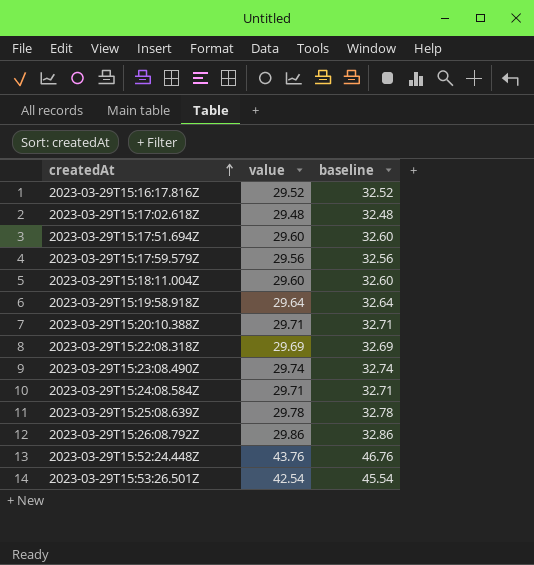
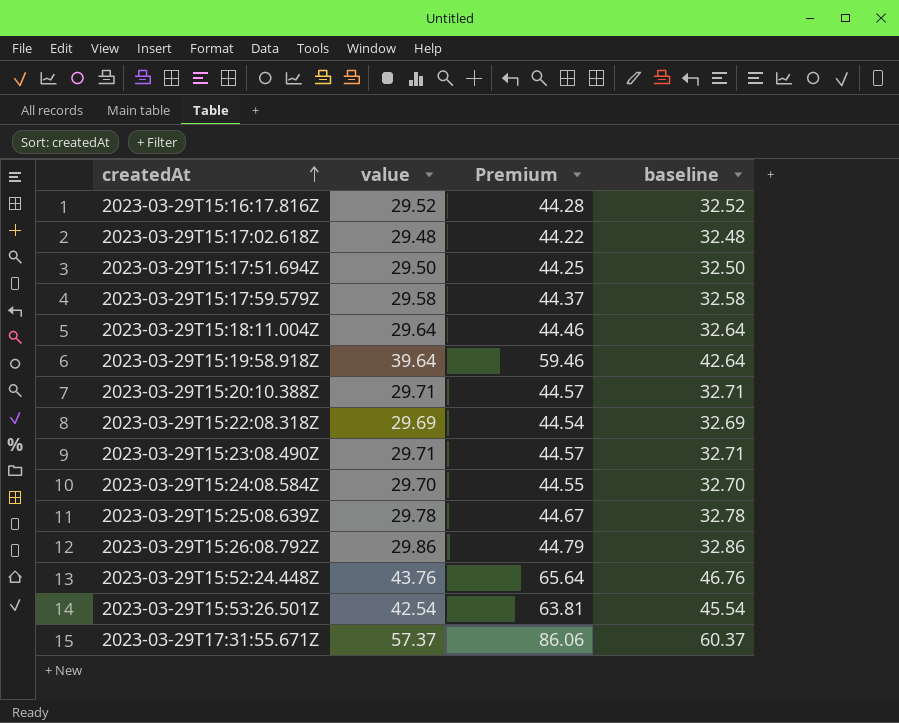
column Premium | formula: none -> [value] * 1.5
2023-03-29T15:17:51.694Z | value: 29.60 -> 29.50
2023-03-29T15:17:51.694Z | baseline: 32.60 -> 32.50
2023-03-29T15:17:59.579Z | value: 29.56 -> 29.58
2023-03-29T15:17:59.579Z | baseline: 32.56 -> 32.58
2023-03-29T15:18:11.004Z | value: 29.60 -> 29.64
2023-03-29T15:18:11.004Z | baseline: 32.60 -> 32.64
2023-03-29T15:19:58.918Z | value: 29.64 -> 39.64
2023-03-29T15:19:58.918Z | baseline: 32.64 -> 42.64
2023-03-29T15:23:08.490Z | value: 29.74 -> 29.71
2023-03-29T15:23:08.490Z | baseline: 32.74 -> 32.71
2023-03-29T15:24:08.584Z | value: 29.71 -> 29.70
2023-03-29T15:24:08.584Z | baseline: 32.71 -> 32.70
row 2023-03-29T17:31:55.671Z: none -> 57.37 | 86.06 | 60.37

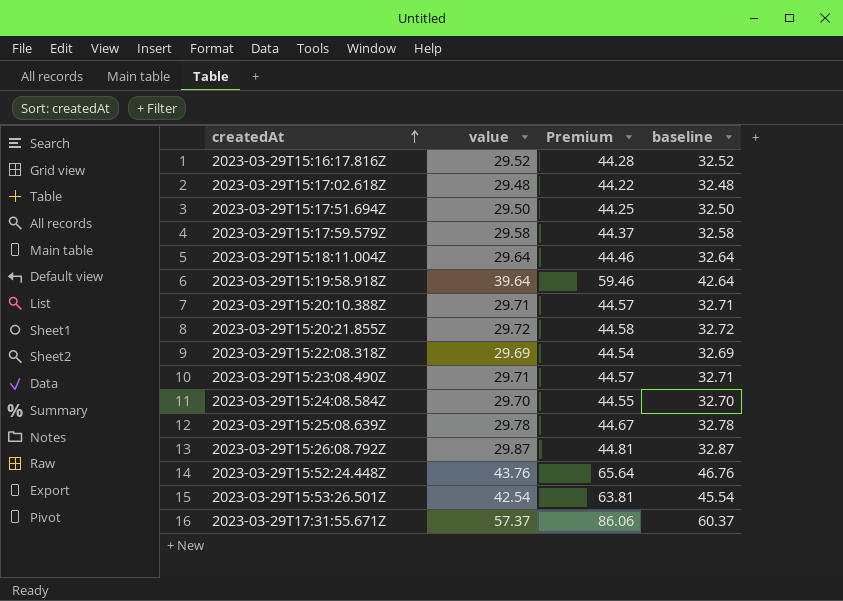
row 2023-03-29T15:20:21.855Z: none -> 29.72 | 44.58 | 32.72
2023-03-29T15:26:08.792Z | value: 29.86 -> 29.87
2023-03-29T15:26:08.792Z | Premium: 44.79 -> 44.81
2023-03-29T15:26:08.792Z | baseline: 32.86 -> 32.87

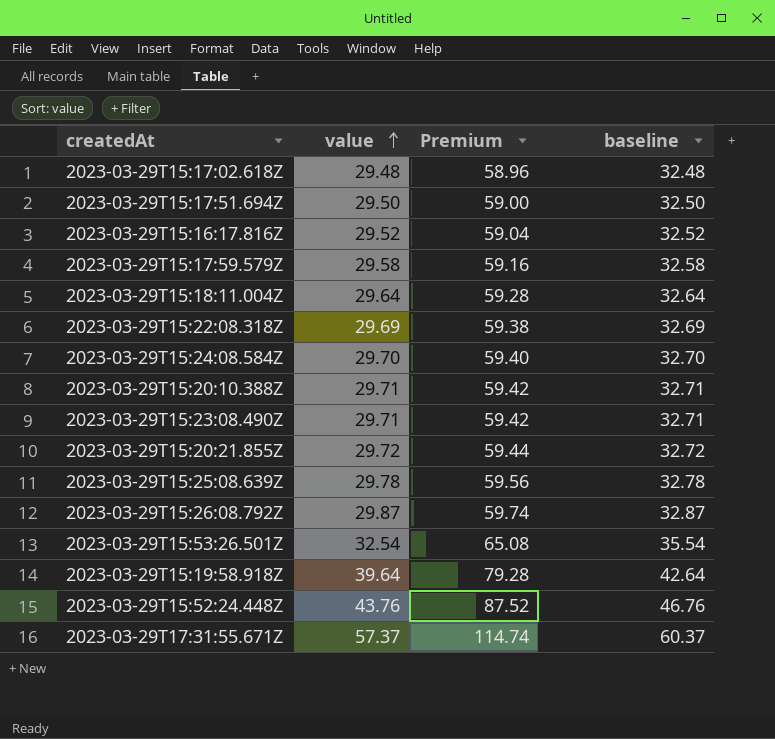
row order: createdAt ascending -> value ascending
column Premium | formula: [value] * 1.5 -> [value] * 2
2023-03-29T15:53:26.501Z | value: 42.54 -> 32.54
2023-03-29T15:53:26.501Z | baseline: 45.54 -> 35.54

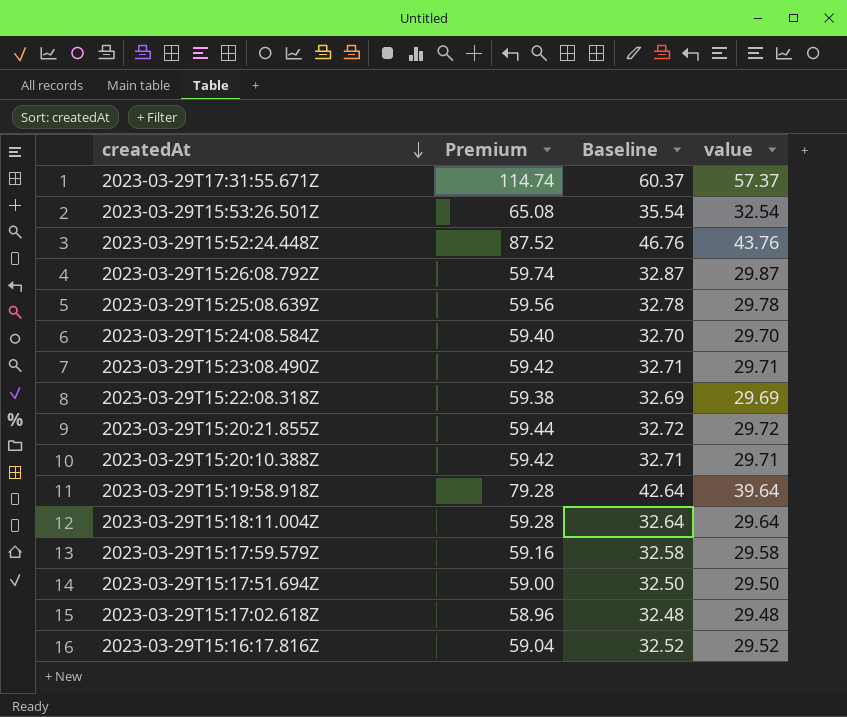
row order: value ascending -> createdAt descending
column name: baseline -> Baseline
column value | position: 2 -> 4

